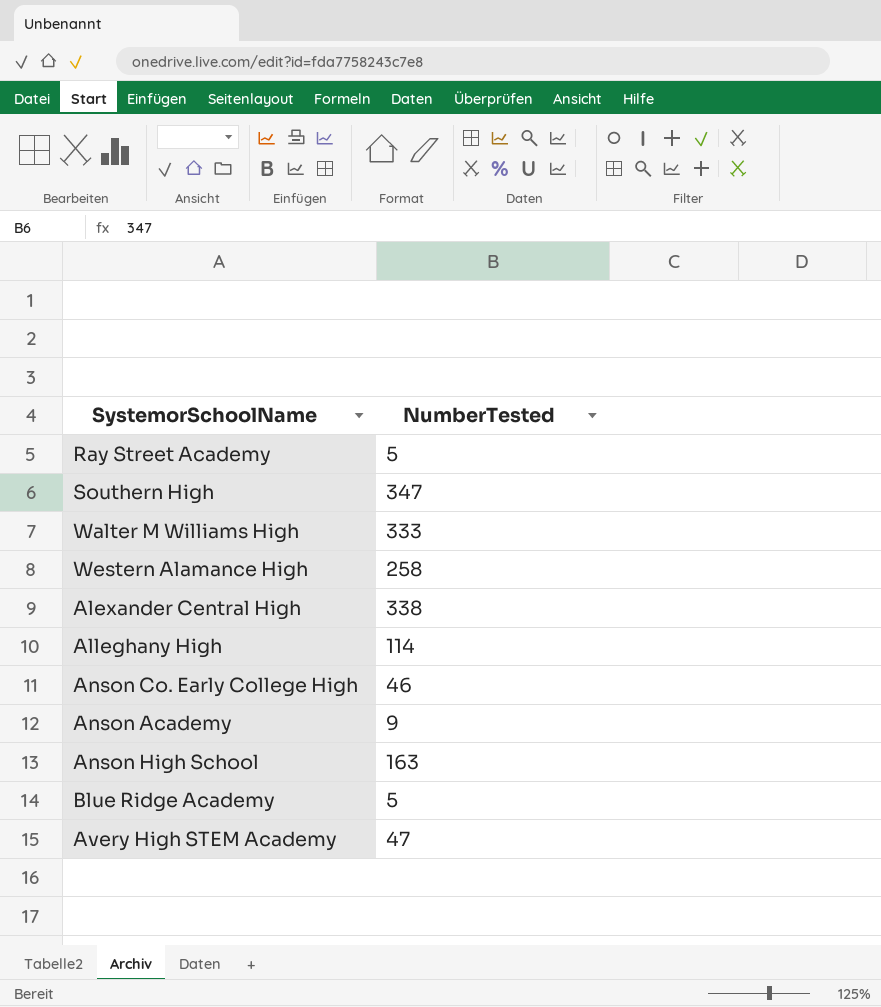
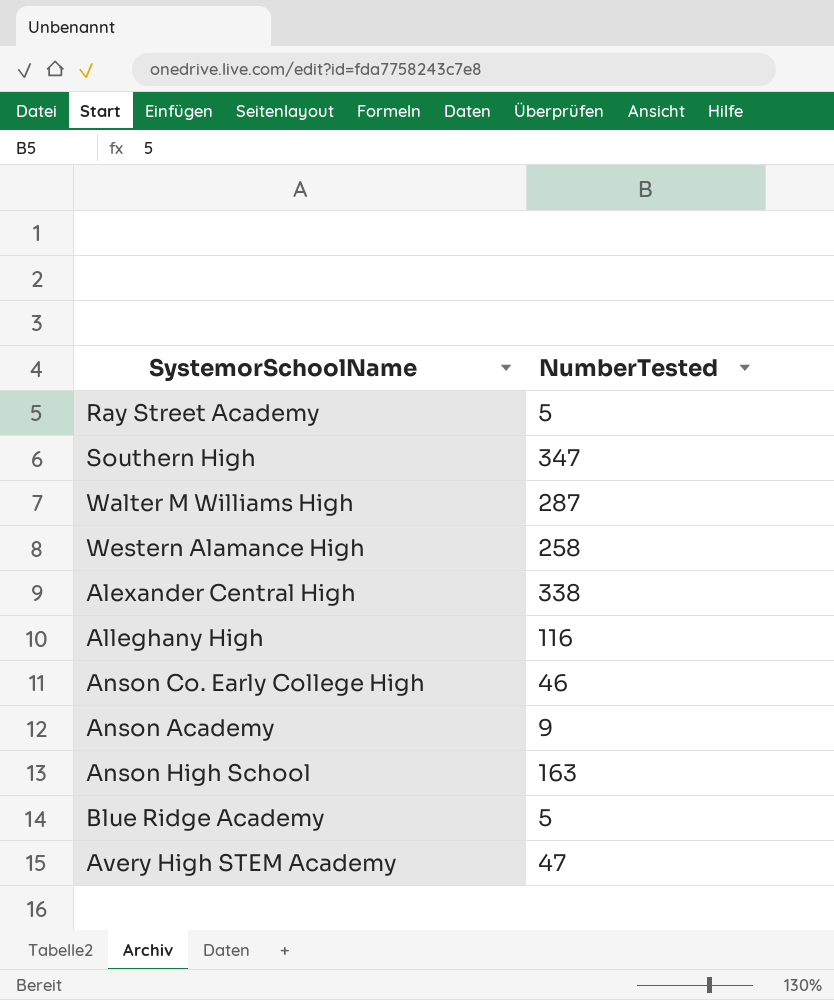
Walter M Williams High | NumberTested: 333 -> 287
Alleghany High | NumberTested: 114 -> 116

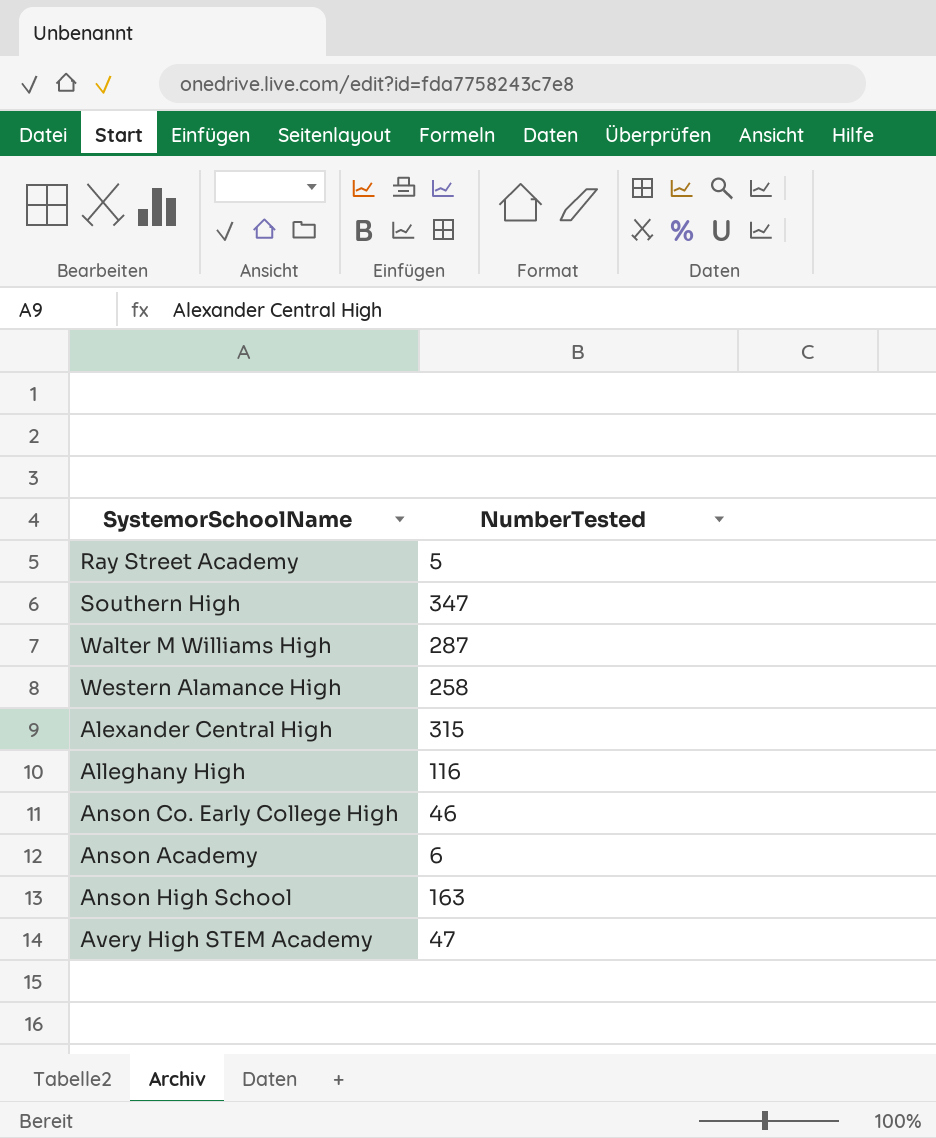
row Blue Ridge Academy: 5 -> none
Alexander Central High | NumberTested: 338 -> 315
Anson Academy | NumberTested: 9 -> 6

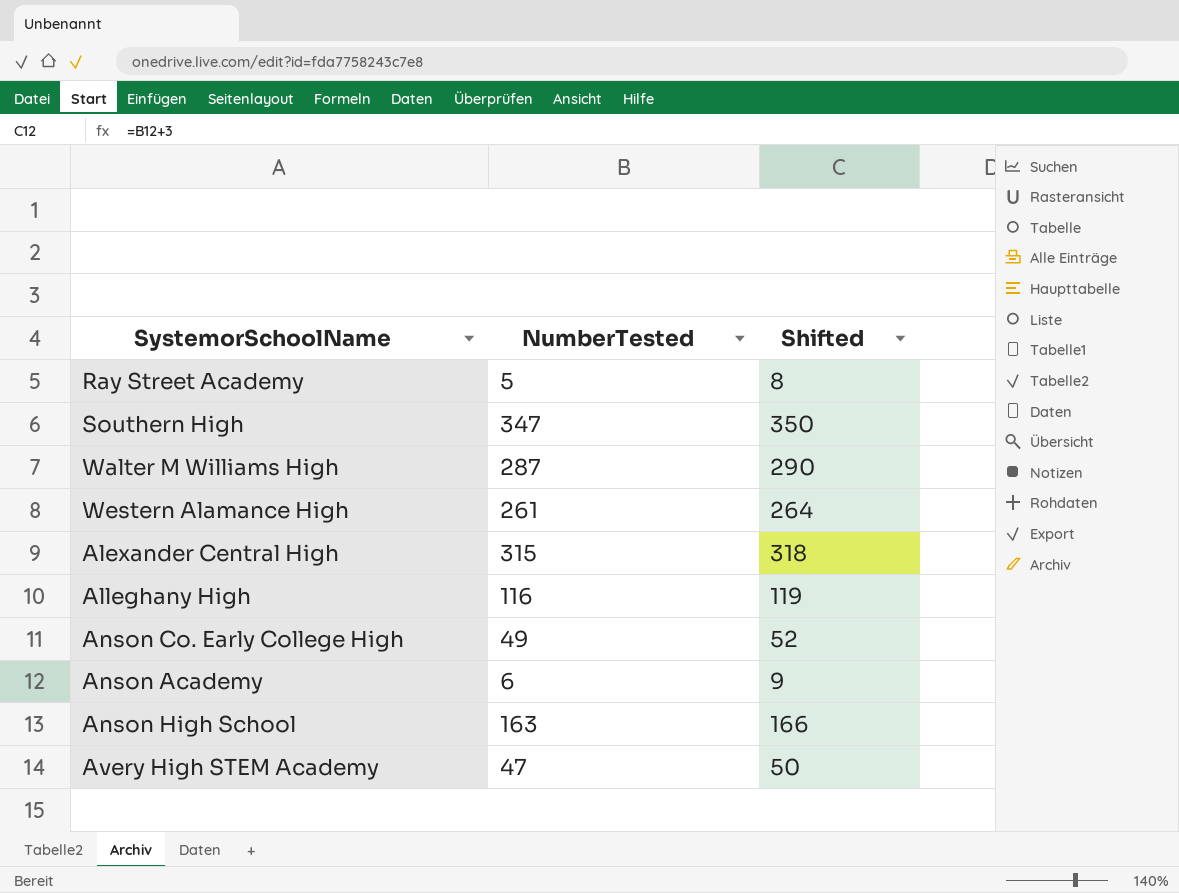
column Shifted | formula: none -> [NumberTested] + 3
Western Alamance High | NumberTested: 258 -> 261
Anson Co. Early College High | NumberTested: 46 -> 49

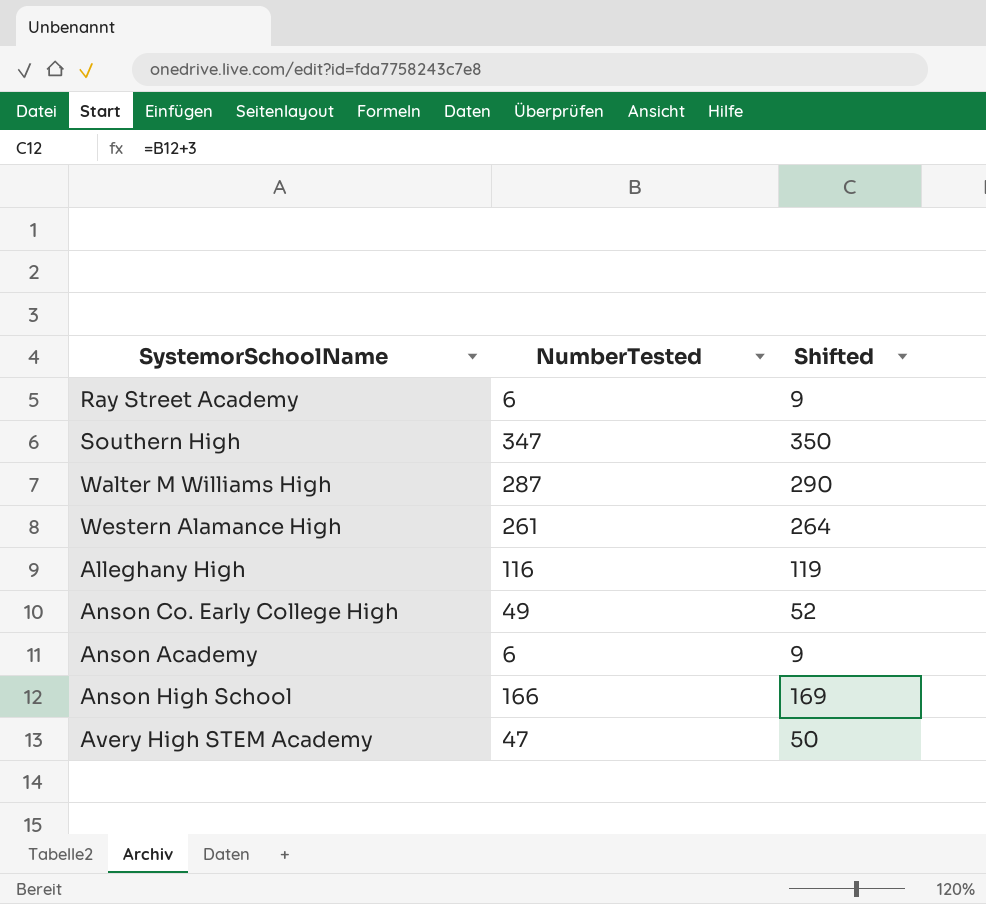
row Alexander Central High: 315 | 318 -> none
Ray Street Academy | NumberTested: 5 -> 6
Ray Street Academy | Shifted: 8 -> 9
Anson High School | NumberTested: 163 -> 166
Anson High School | Shifted: 166 -> 169

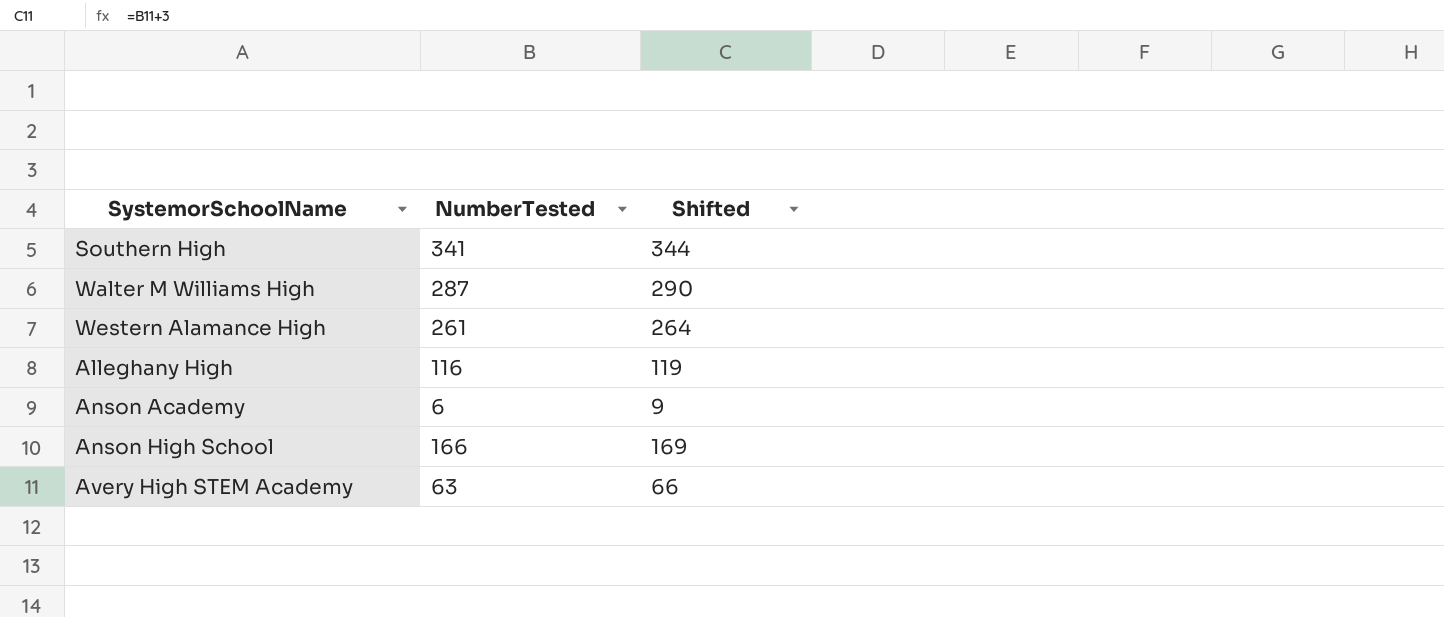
row Ray Street Academy: 6 | 9 -> none
row Anson Co. Early College High: 49 | 52 -> none
Southern High | NumberTested: 347 -> 341
Southern High | Shifted: 350 -> 344
Avery High STEM Academy | NumberTested: 47 -> 63
Avery High STEM Academy | Shifted: 50 -> 66

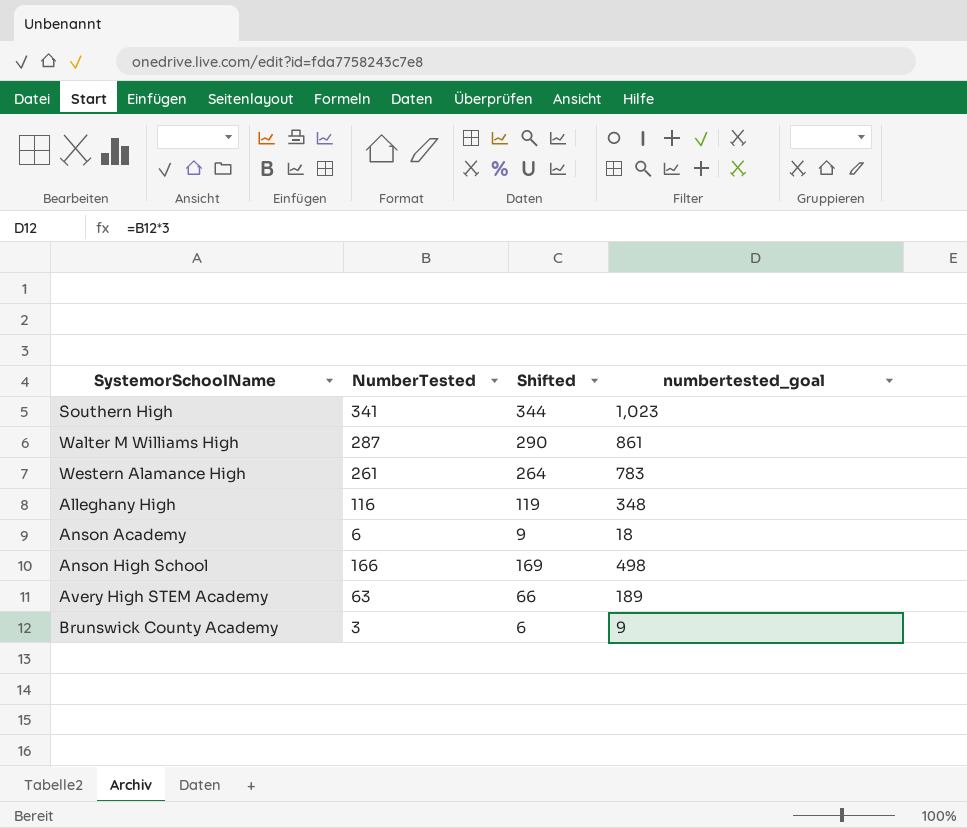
column numbertested_goal | formula: none -> [NumberTested] * 3
row Brunswick County Academy: none -> 3 | 6 | 9

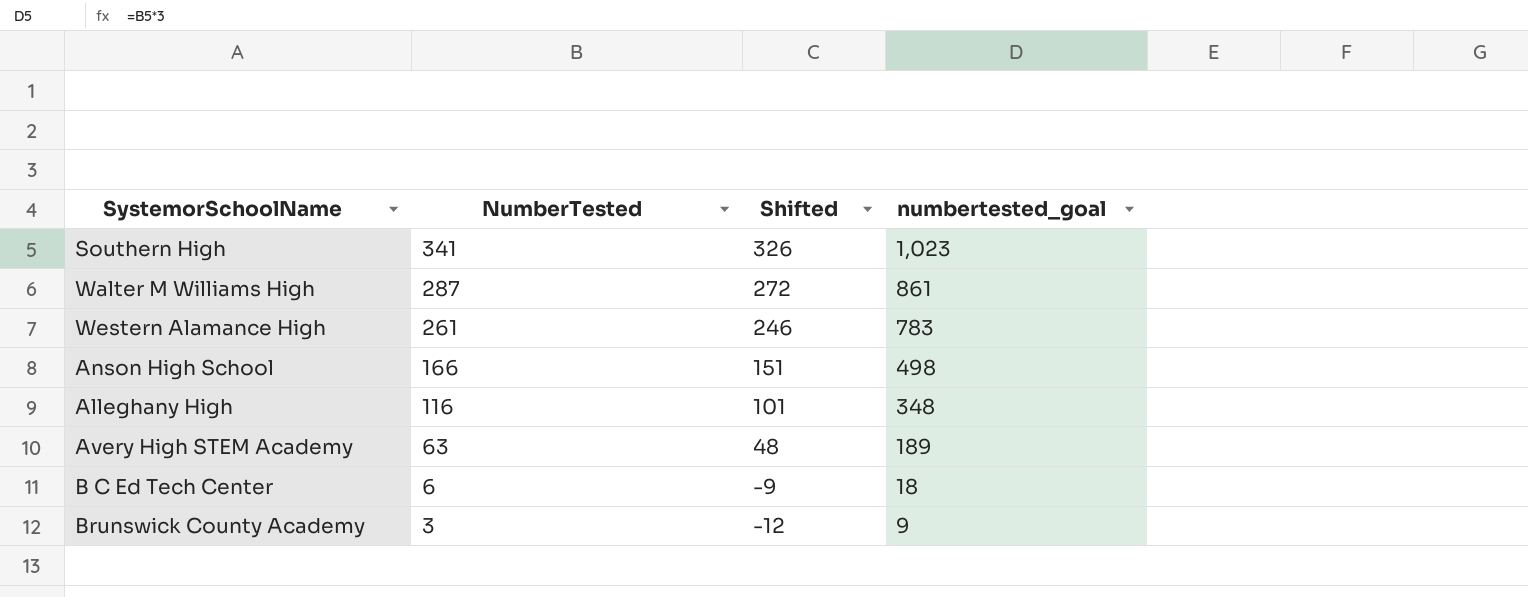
row order: none -> NumberTested descending
column Shifted | formula: [NumberTested] + 3 -> [NumberTested] - 15
row Anson Academy: 6 | 9 | 18 -> none
row B C Ed Tech Center: none -> 6 | -9 | 18

